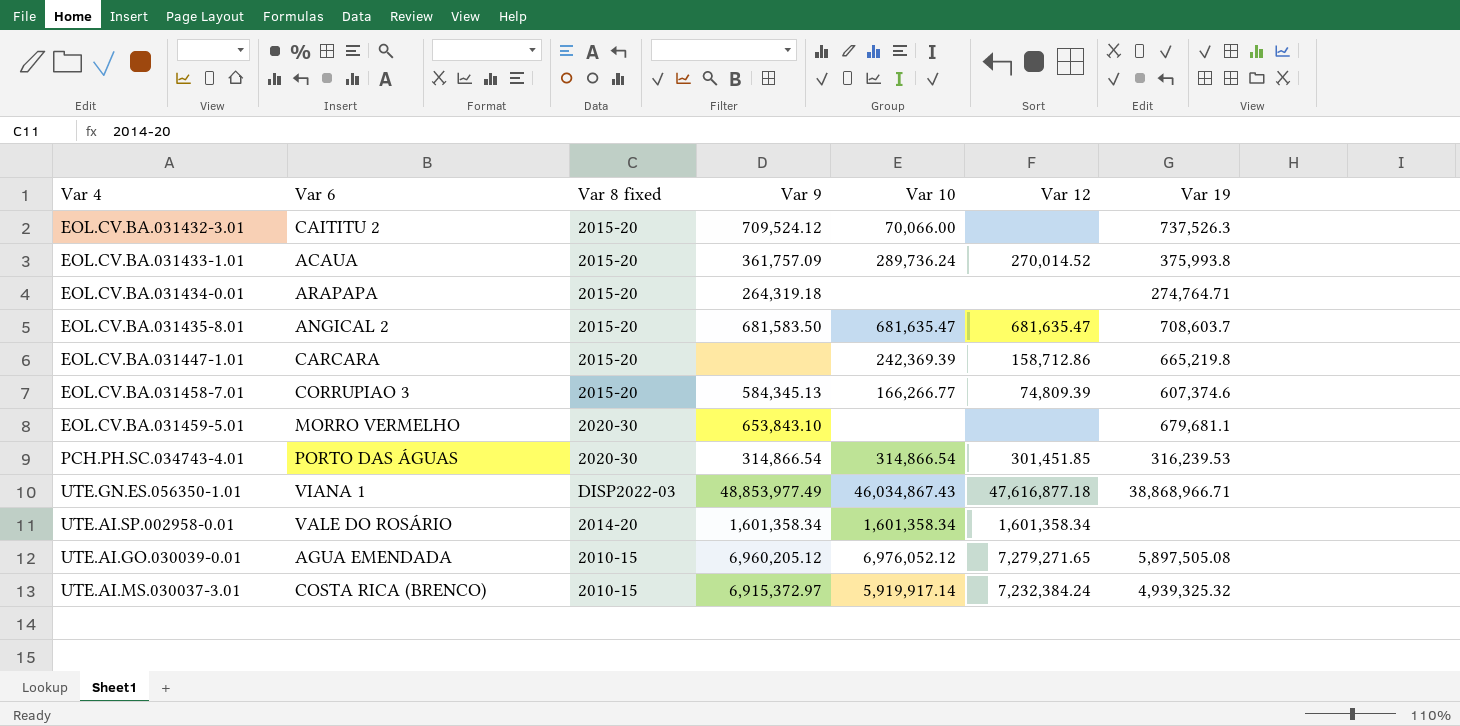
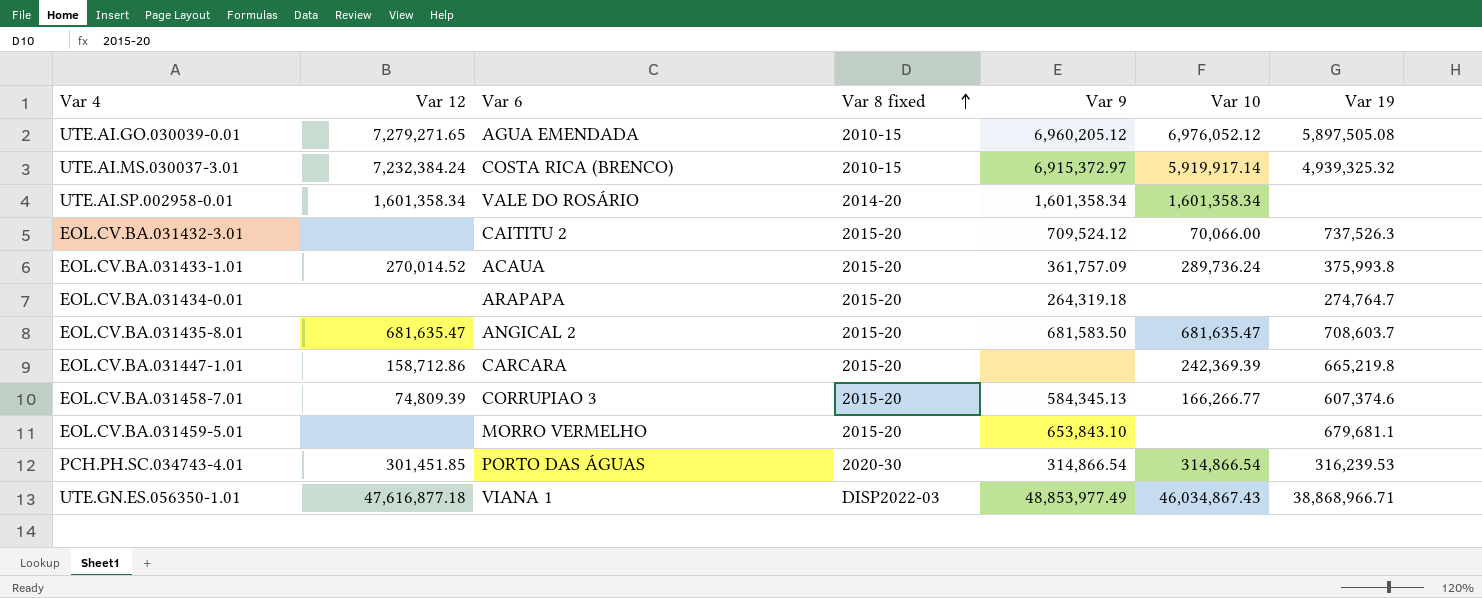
row order: none -> Var 8 fixed ascending
column Var 12 | position: 6 -> 2
EOL.CV.BA.031434-0.01 | Var 19: 274,764.71 -> 274,764.7
EOL.CV.BA.031459-5.01 | Var 8 fixed: 2020-30 -> 2015-20

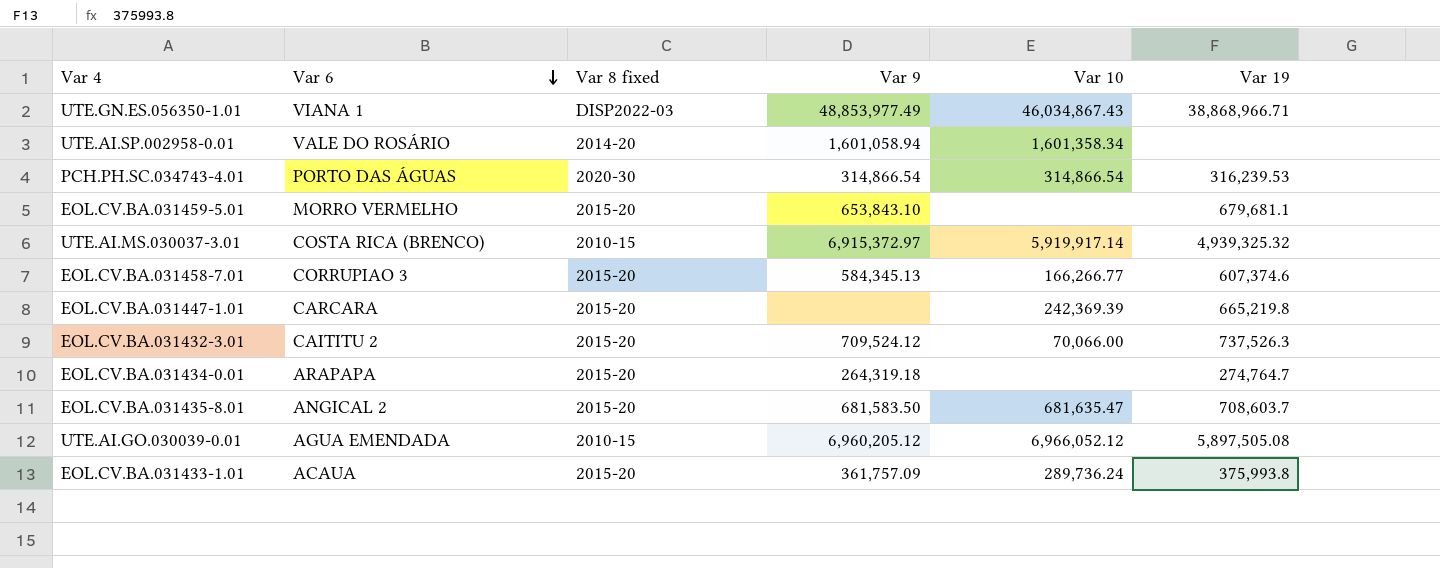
row order: Var 8 fixed ascending -> Var 6 descending
column Var 12 | position: 2 -> none
UTE.AI.SP.002958-0.01 | Var 9: 1,601,358.34 -> 1,601,058.94
UTE.AI.GO.030039-0.01 | Var 10: 6,976,052.12 -> 6,966,052.12

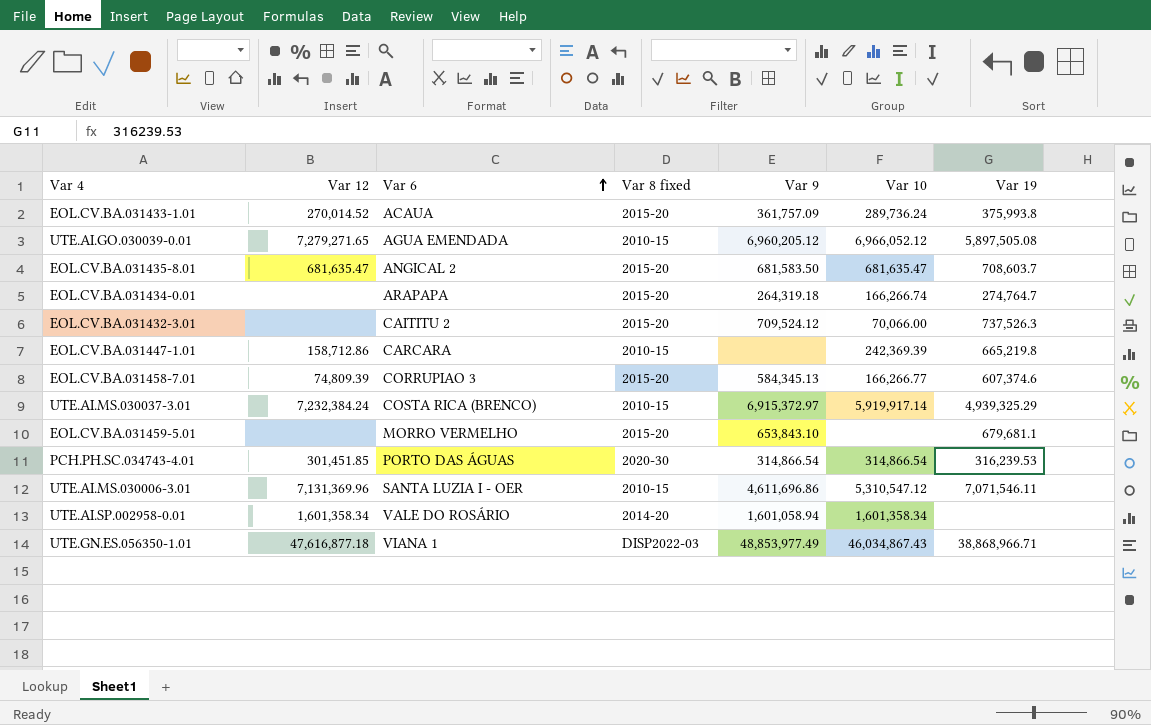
row order: Var 6 descending -> Var 6 ascending
column Var 12 | position: none -> 2
EOL.CV.BA.031434-0.01 | Var 10: none -> 166,266.74
EOL.CV.BA.031447-1.01 | Var 8 fixed: 2015-20 -> 2010-15
UTE.AI.MS.030037-3.01 | Var 19: 4,939,325.32 -> 4,939,325.29
row UTE.AI.MS.030006-3.01: none -> 7,131,369.96 | SANTA LUZIA I - OER | 2010-15 | 4,611,696.86 | 5,310,547.12 | 7,071,546.11

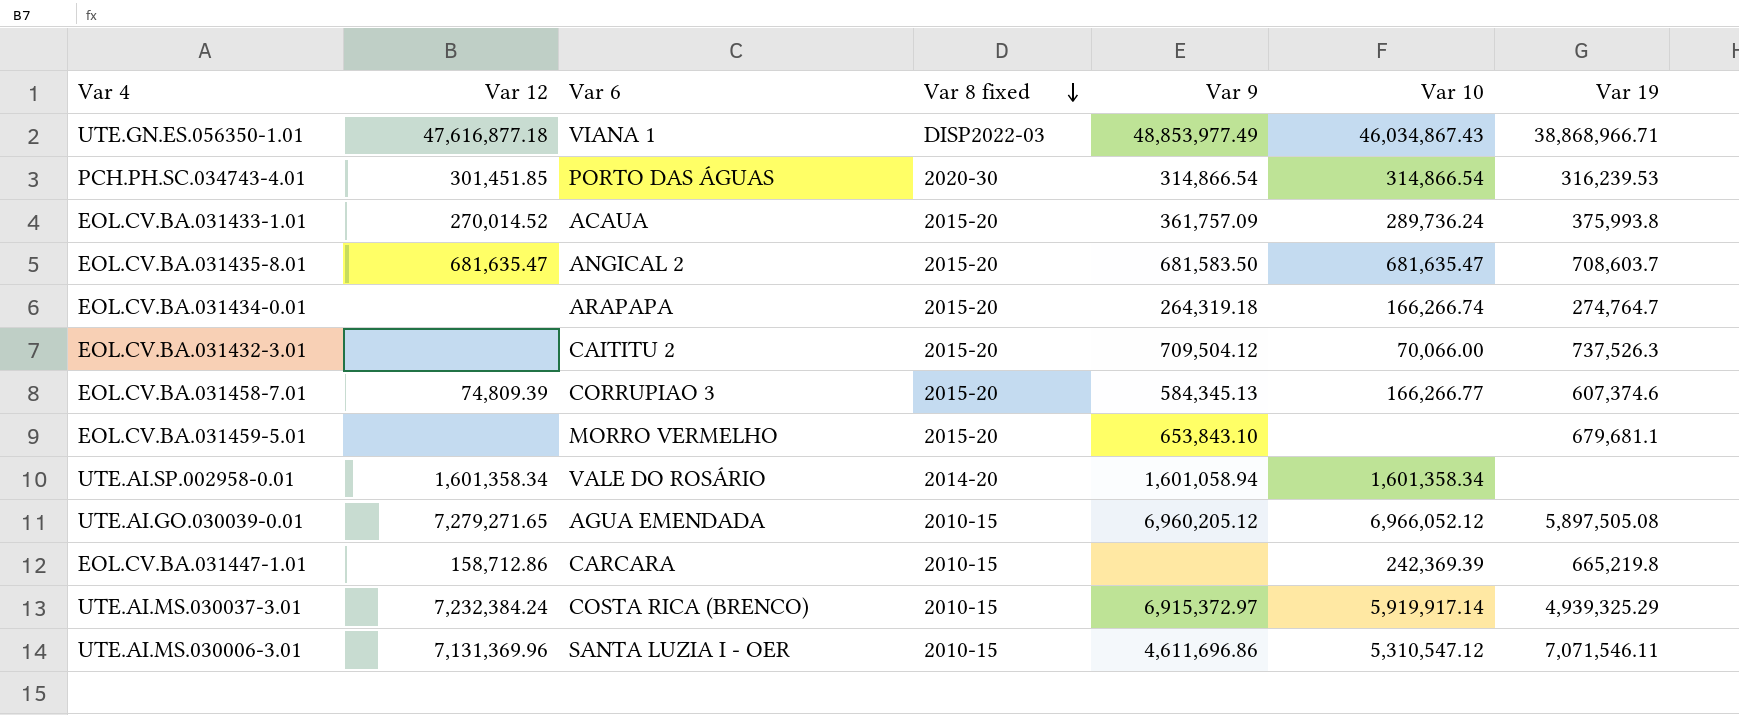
row order: Var 6 ascending -> Var 8 fixed descending
EOL.CV.BA.031432-3.01 | Var 9: 709,524.12 -> 709,504.12

